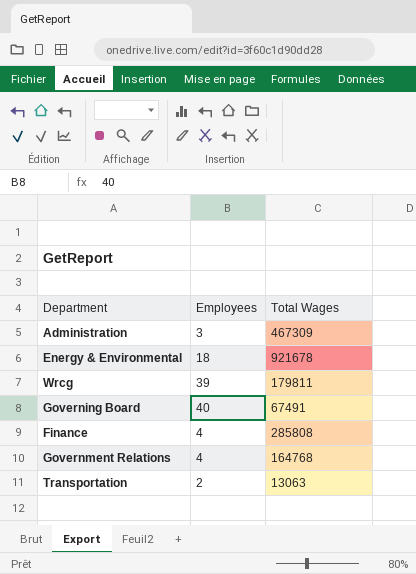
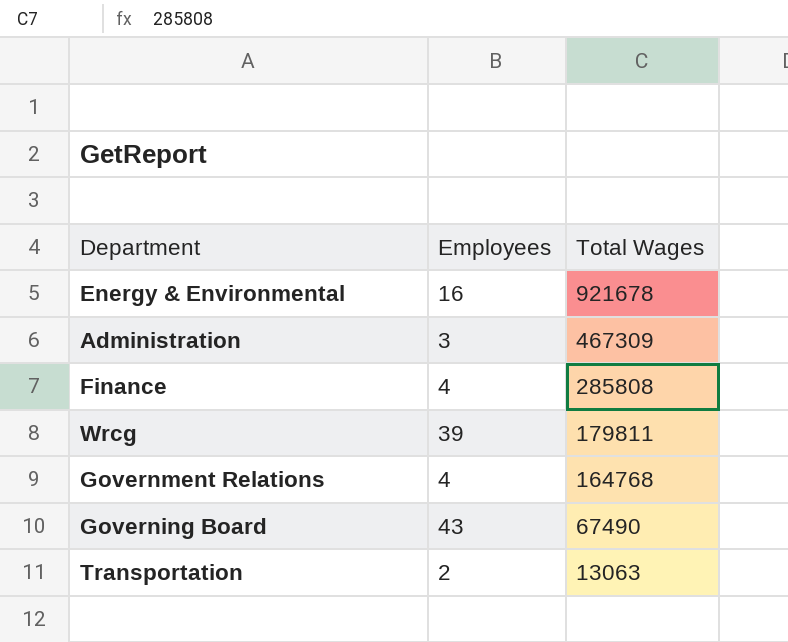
row order: none -> Total Wages descending
Energy & Environmental | Employees: 18 -> 16
Governing Board | Employees: 40 -> 43
Governing Board | Total Wages: 67491 -> 67490

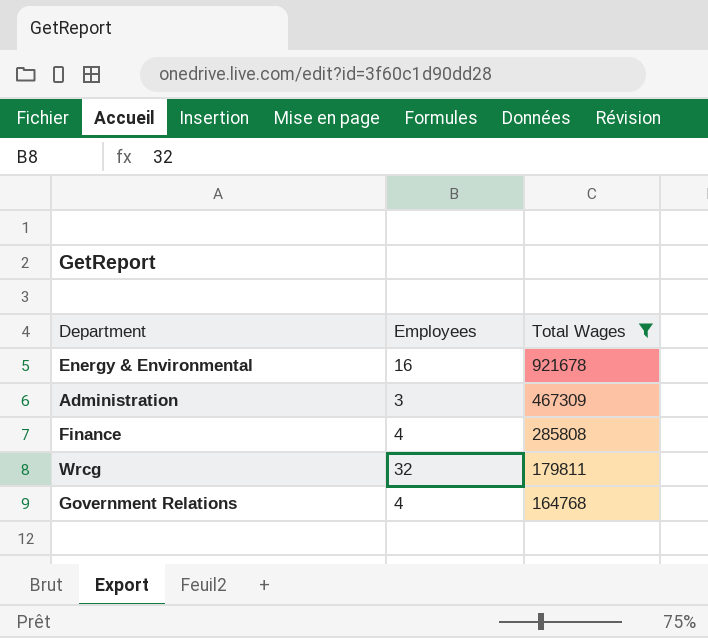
filter: none -> Total Wages >= 164768
Wrcg | Employees: 39 -> 32

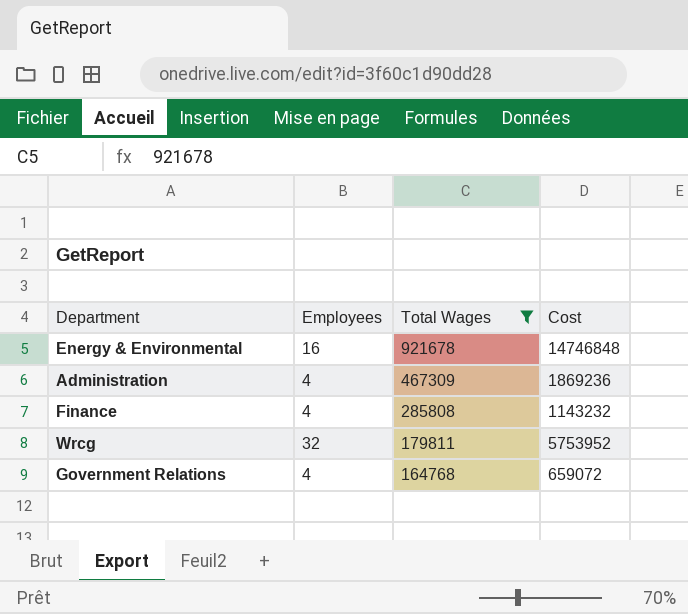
column Cost | formula: none -> [Employees] * [Total Wages]
Administration | Employees: 3 -> 4

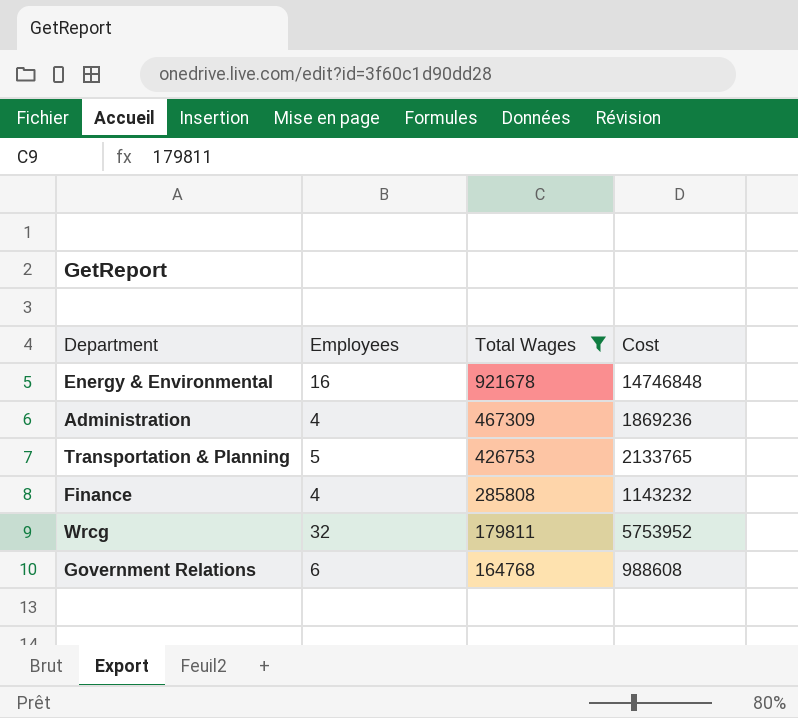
row Transportation & Planning: none -> 5 | 426753 | 2133765
Government Relations | Employees: 4 -> 6
Government Relations | Cost: 659072 -> 988608

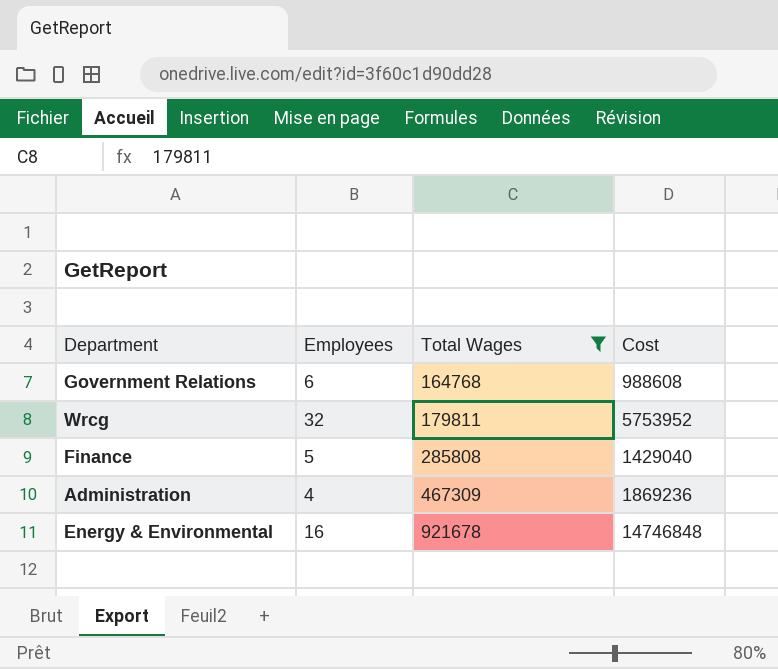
row order: Total Wages descending -> Total Wages ascending
row Transportation & Planning: 5 | 426753 | 2133765 -> none
Finance | Employees: 4 -> 5
Finance | Cost: 1143232 -> 1429040

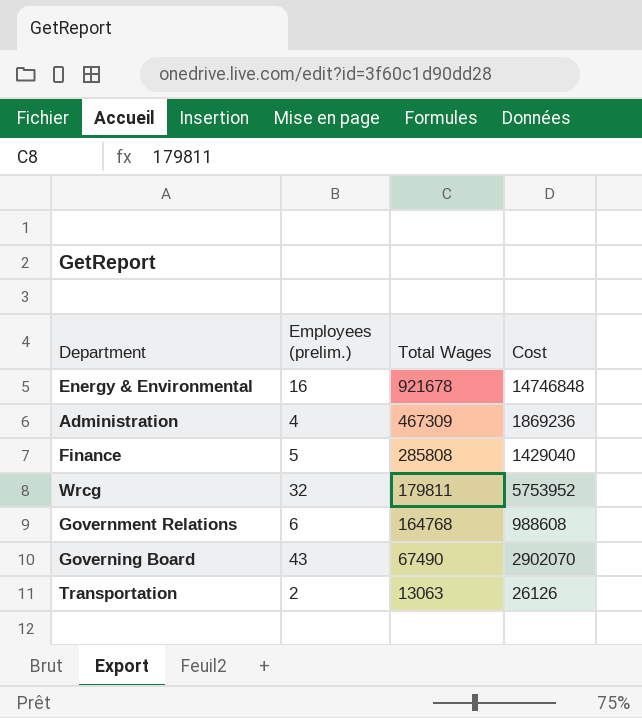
filter: Total Wages >= 164768 -> none
row order: Total Wages ascending -> Total Wages descending
column name: Employees -> Employees (prelim.)

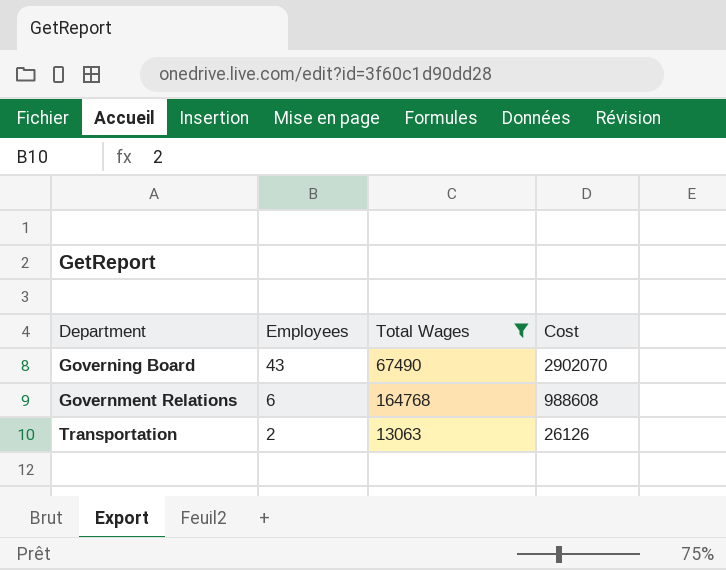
filter: none -> Total Wages <= 164768
row order: Total Wages descending -> Department ascending
column name: Employees (prelim.) -> Employees

